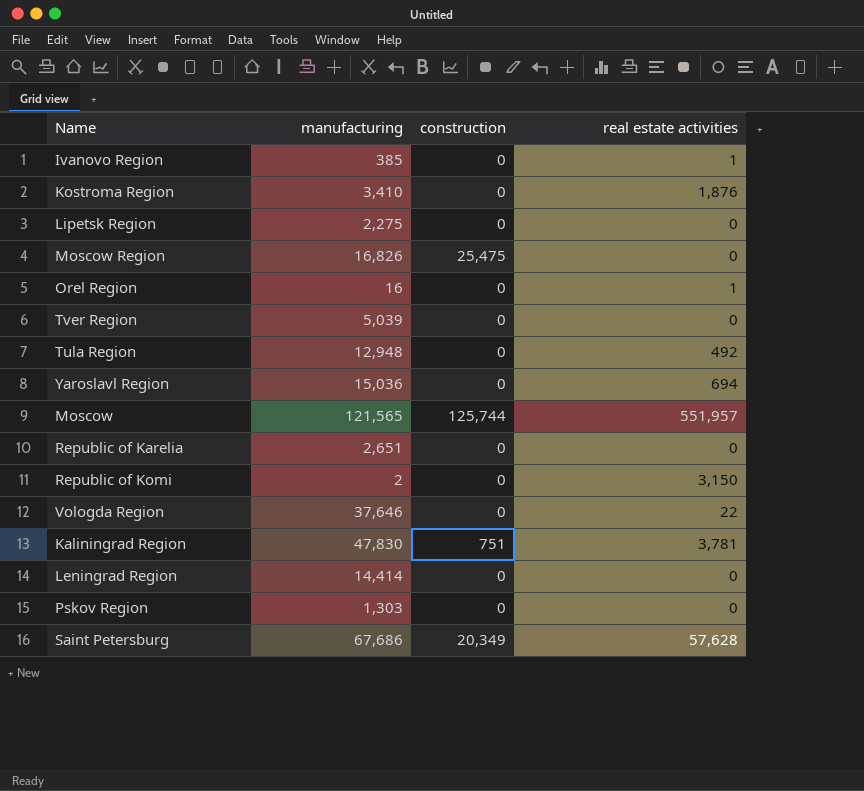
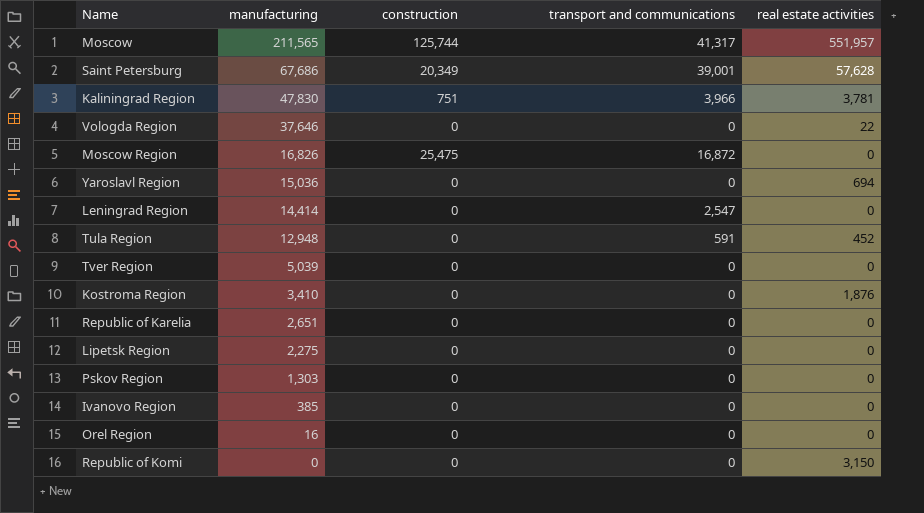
row order: none -> manufacturing descending
column transport and communications | position: none -> 4
Moscow | manufacturing: 121,565 -> 211,565
Tula Region | real estate activities: 492 -> 452
Ivanovo Region | real estate activities: 1 -> 0
Orel Region | real estate activities: 1 -> 0
Republic of Komi | manufacturing: 2 -> 0

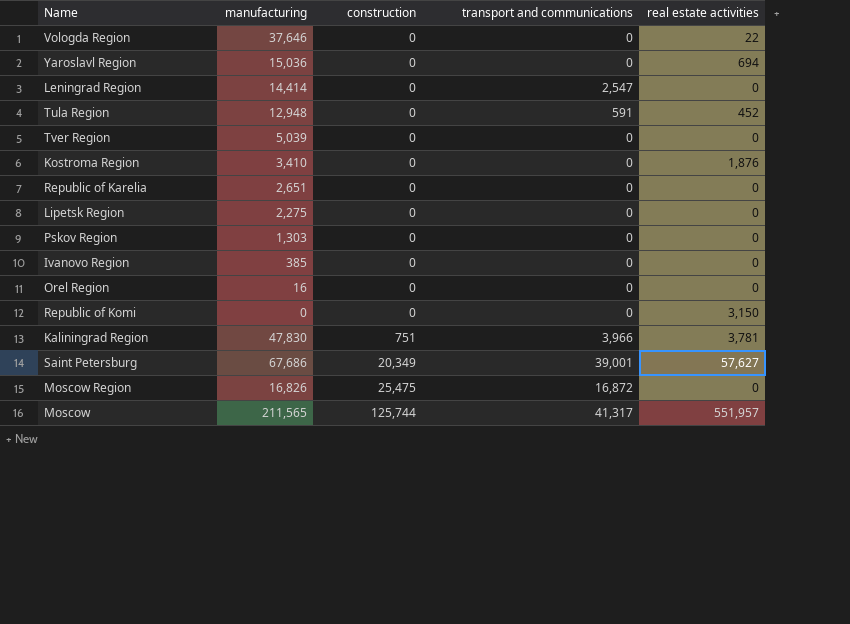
row order: manufacturing descending -> construction ascending
Saint Petersburg | real estate activities: 57,628 -> 57,627

